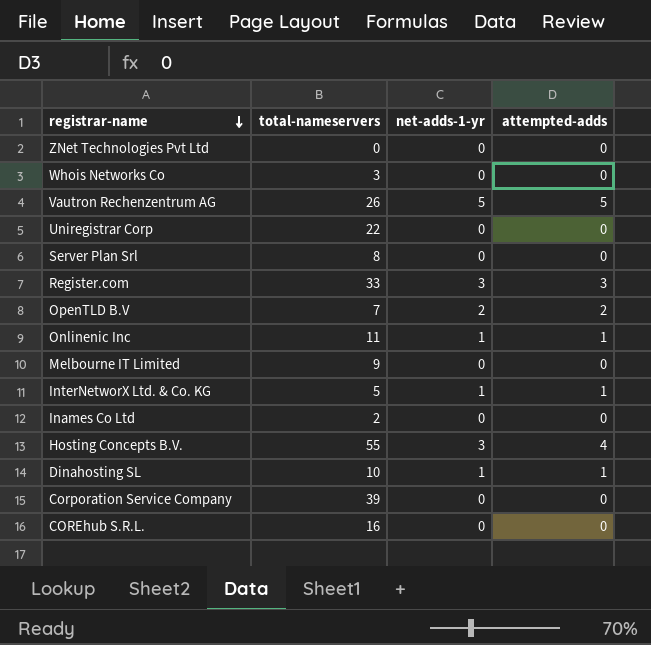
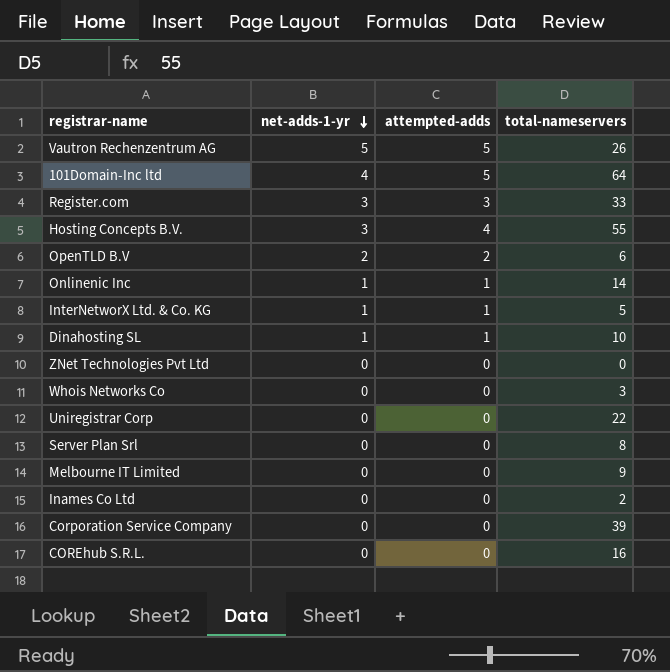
row order: registrar-name descending -> net-adds-1-yr descending
column total-nameservers | position: 2 -> 4
row 101Domain-Inc ltd: none -> 4 | 5 | 64
OpenTLD B.V | total-nameservers: 7 -> 6
Onlinenic Inc | total-nameservers: 11 -> 14

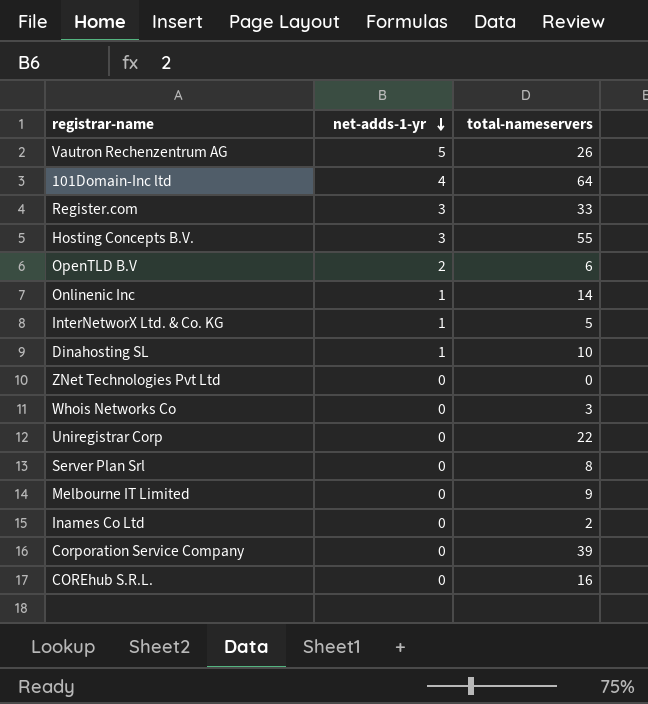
column attempted-adds | position: 3 -> none

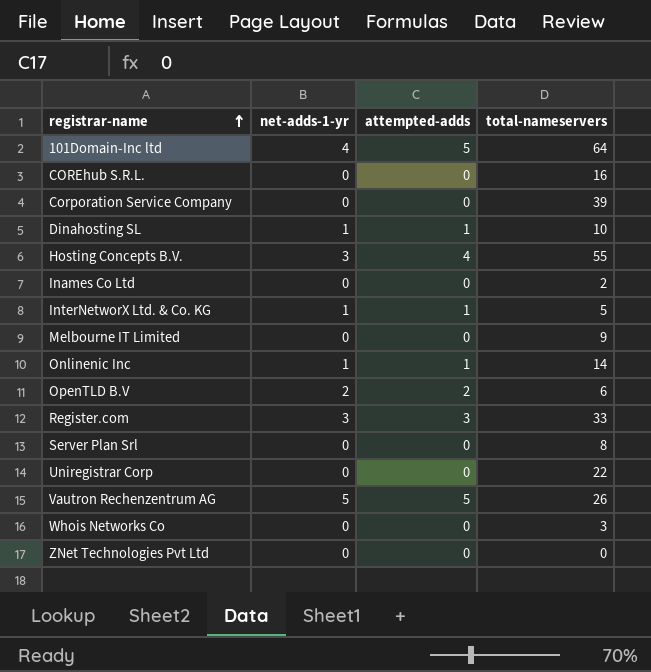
row order: net-adds-1-yr descending -> registrar-name ascending
column attempted-adds | position: none -> 3

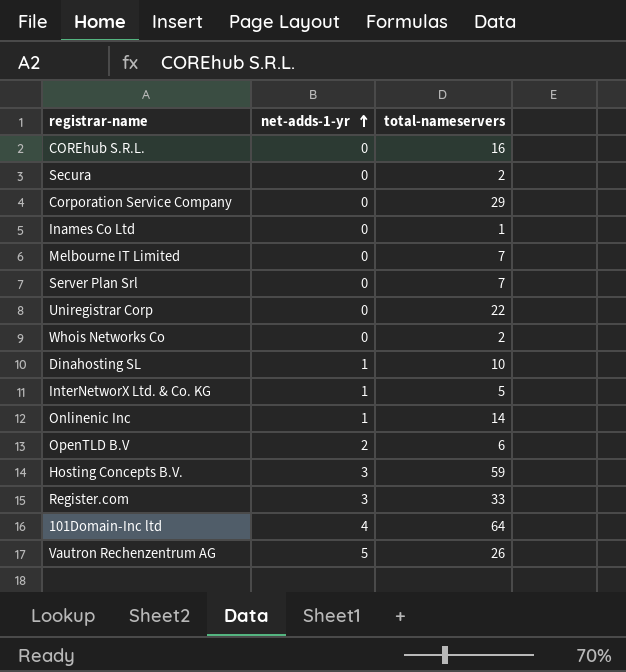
row order: registrar-name ascending -> net-adds-1-yr ascending
column attempted-adds | position: 3 -> none
row ZNet Technologies Pvt Ltd: 0 | 0 | 0 -> none
row Secura: none -> 0 | 2
Corporation Service Company | total-nameservers: 39 -> 29
Inames Co Ltd | total-nameservers: 2 -> 1
Melbourne IT Limited | total-nameservers: 9 -> 7
Server Plan Srl | total-nameservers: 8 -> 7
Whois Networks Co | total-nameservers: 3 -> 2
Hosting Concepts B.V. | total-nameservers: 55 -> 59

